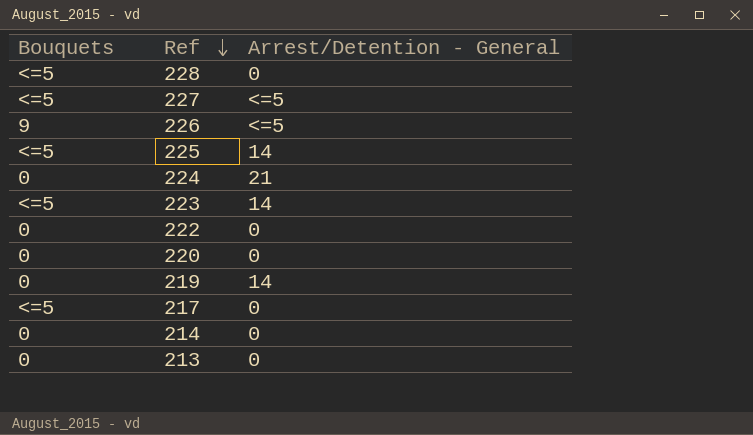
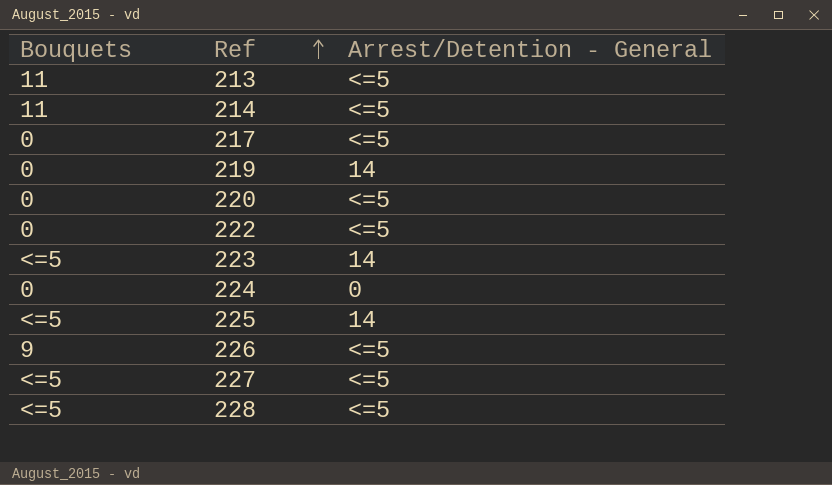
row order: Ref descending -> Ref ascending
213 | Bouquets: 0 -> 11
213 | Arrest/Detention - General: 0 -> <=5
214 | Bouquets: 0 -> 11
214 | Arrest/Detention - General: 0 -> <=5
217 | Bouquets: <=5 -> 0
217 | Arrest/Detention - General: 0 -> <=5
220 | Arrest/Detention - General: 0 -> <=5
222 | Arrest/Detention - General: 0 -> <=5
224 | Arrest/Detention - General: 21 -> 0
228 | Arrest/Detention - General: 0 -> <=5

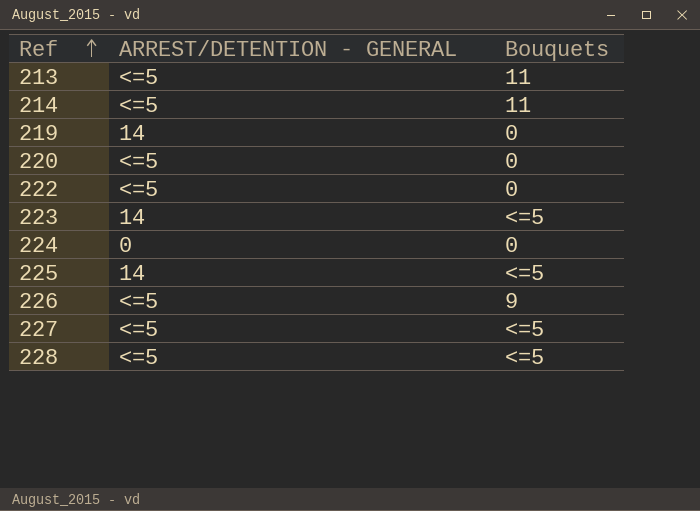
column name: Arrest/Detention - General -> ARREST/DETENTION - GENERAL
column Bouquets | position: 1 -> 3
row 217: 0 | <=5 -> none

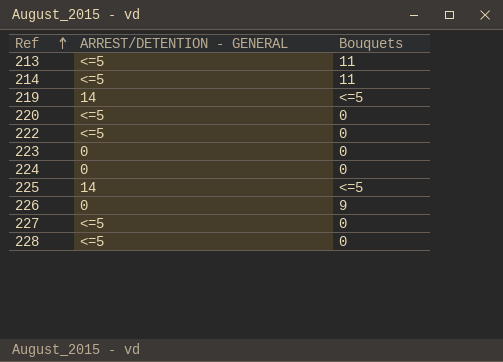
219 | Bouquets: 0 -> <=5
223 | ARREST/DETENTION - GENERAL: 14 -> 0
223 | Bouquets: <=5 -> 0
226 | ARREST/DETENTION - GENERAL: <=5 -> 0
227 | Bouquets: <=5 -> 0
228 | Bouquets: <=5 -> 0

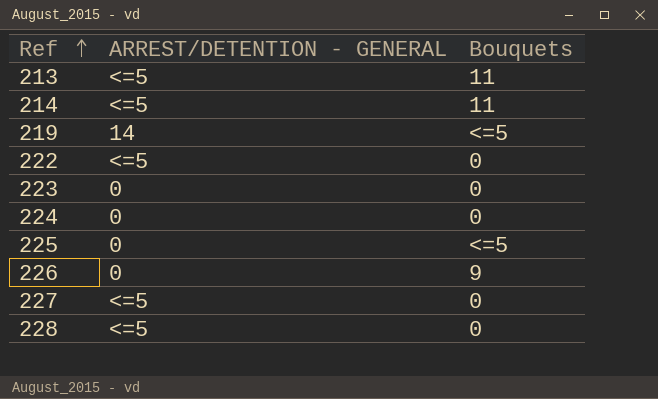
row 220: <=5 | 0 -> none
225 | ARREST/DETENTION - GENERAL: 14 -> 0

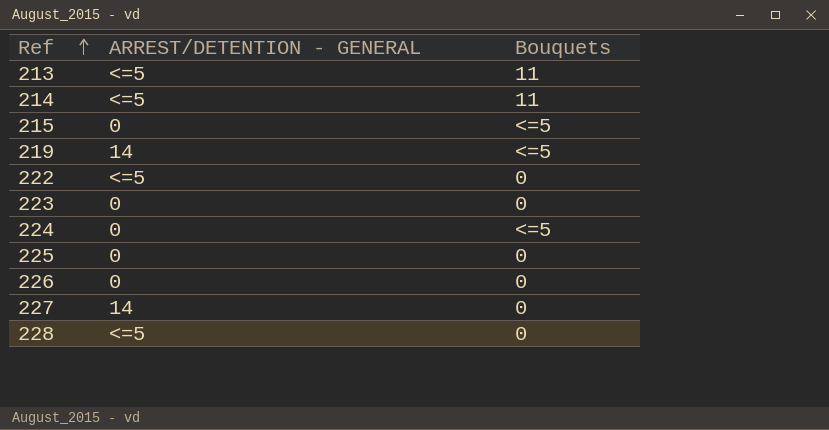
row 215: none -> 0 | <=5
224 | Bouquets: 0 -> <=5
225 | Bouquets: <=5 -> 0
226 | Bouquets: 9 -> 0
227 | ARREST/DETENTION - GENERAL: <=5 -> 14

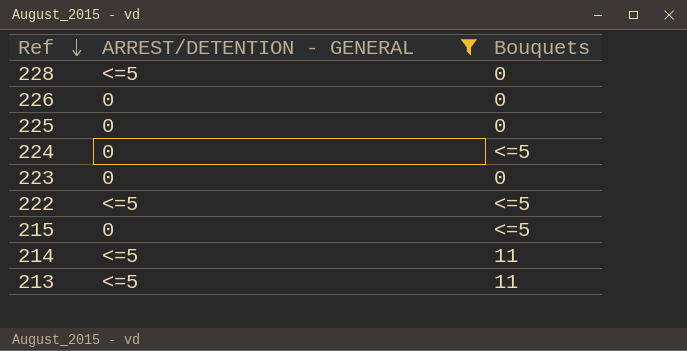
filter: none -> ARREST/DETENTION - GENERAL != 14
row order: Ref ascending -> Ref descending
222 | Bouquets: 0 -> <=5

